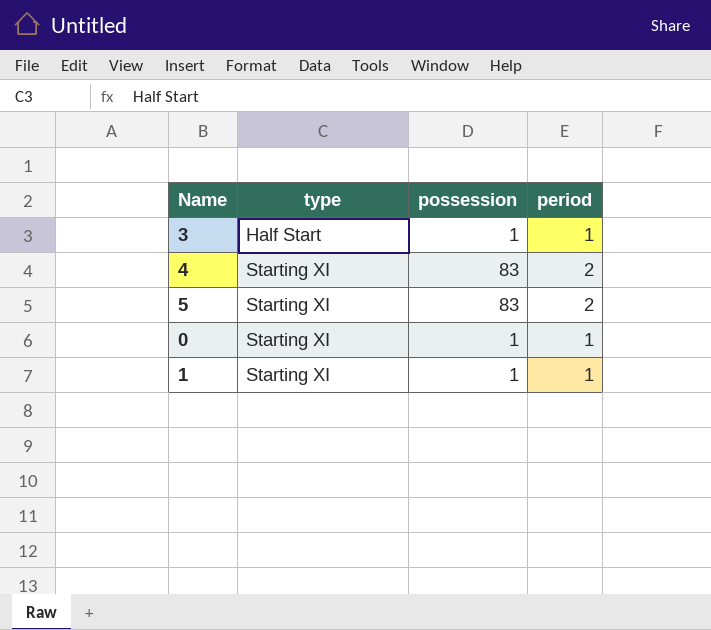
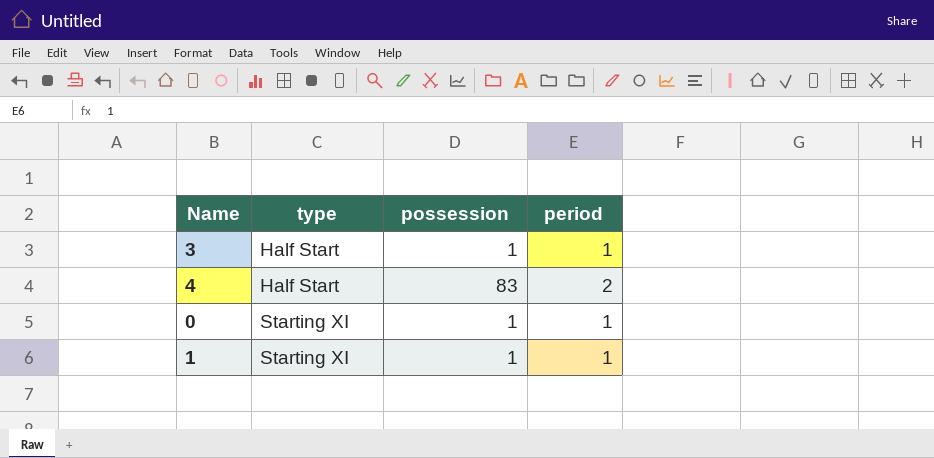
row 5: Starting XI | 83 | 2 -> none
4 | type: Starting XI -> Half Start

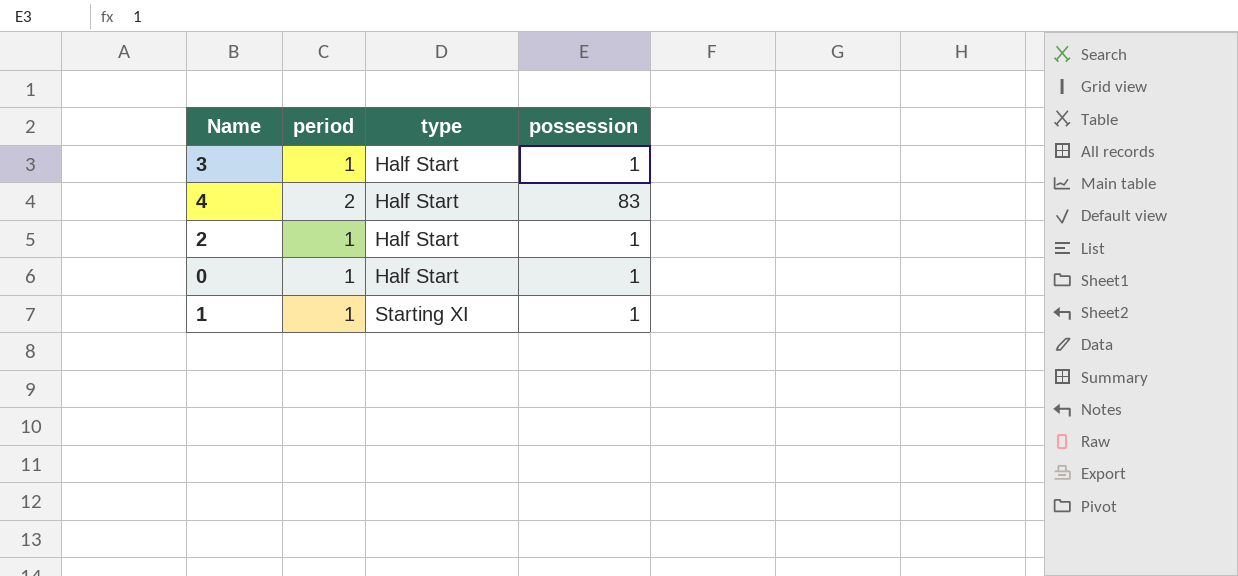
column period | position: 4 -> 2
row 2: none -> 1 | Half Start | 1
0 | type: Starting XI -> Half Start

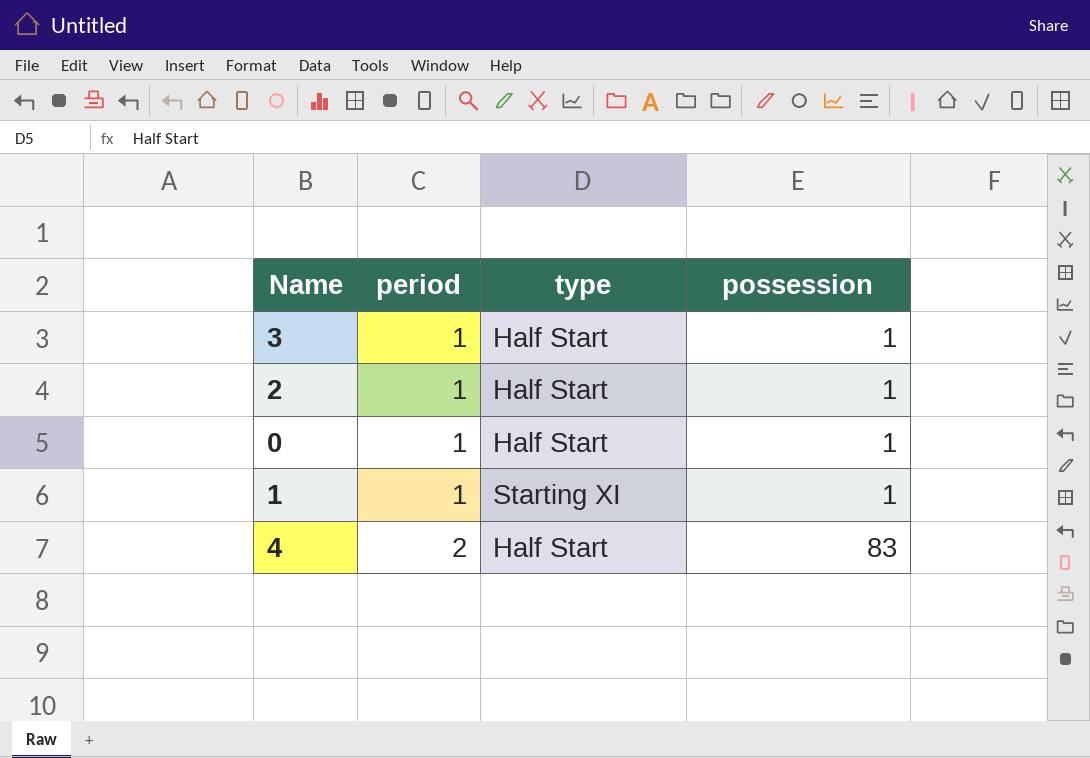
row order: type ascending -> period ascending

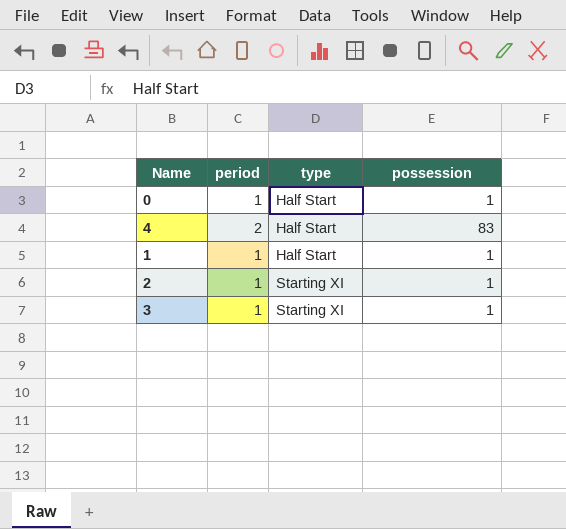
row order: period ascending -> type ascending
1 | type: Starting XI -> Half Start
2 | type: Half Start -> Starting XI
3 | type: Half Start -> Starting XI

